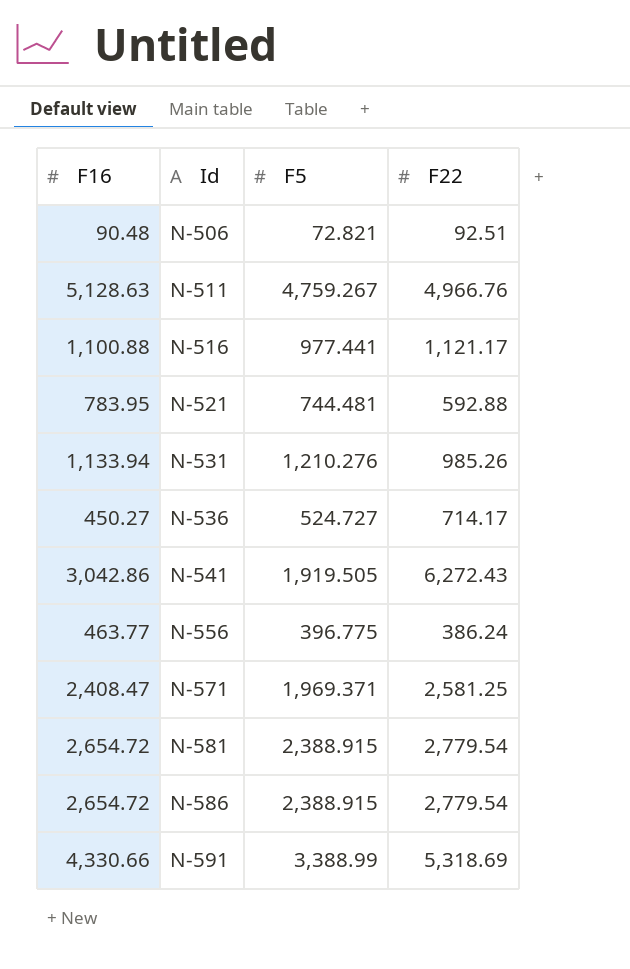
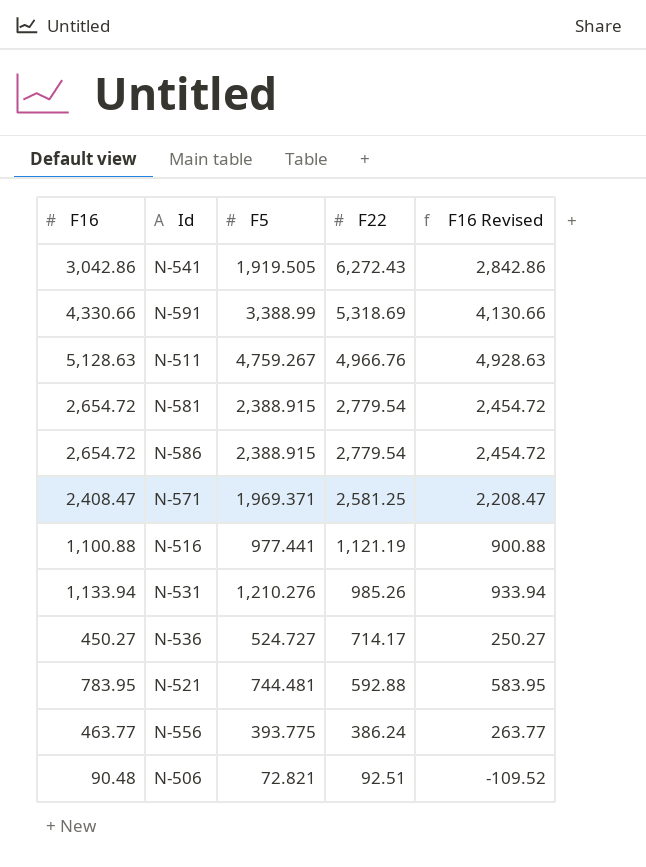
row order: Id ascending -> F22 descending
column F16 Revised | formula: none -> [F16] - 200
N-516 | F22: 1,121.17 -> 1,121.19
N-556 | F5: 396.775 -> 393.775

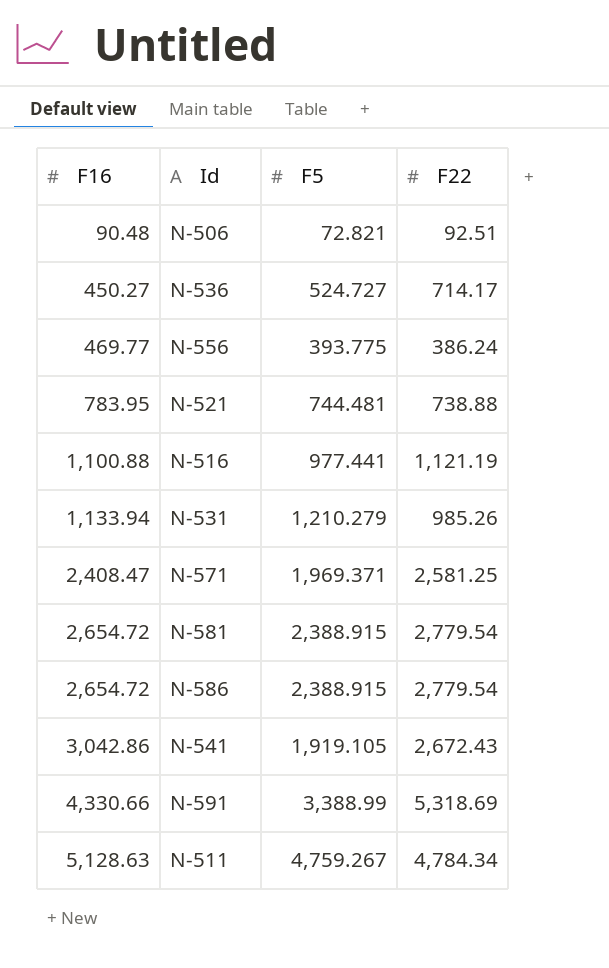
row order: F22 descending -> F16 ascending
column F16 Revised | formula: [F16] - 200 -> none
N-556 | F16: 463.77 -> 469.77
N-521 | F22: 592.88 -> 738.88
N-531 | F5: 1,210.276 -> 1,210.279
N-541 | F5: 1,919.505 -> 1,919.105
N-541 | F22: 6,272.43 -> 2,672.43
N-511 | F22: 4,966.76 -> 4,784.34

